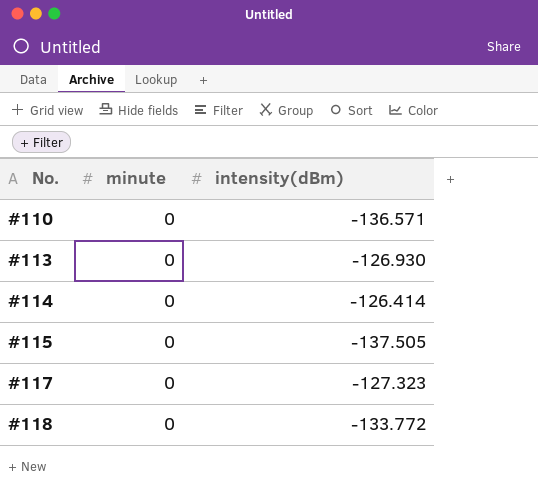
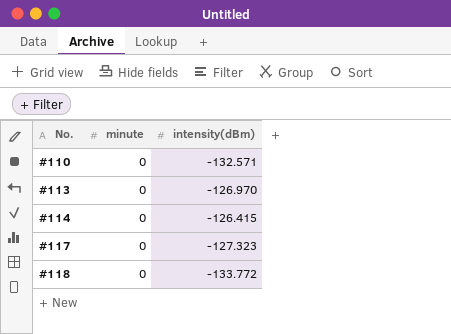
row #115: 0 | -137.505 -> none
#110 | intensity(dBm): -136.571 -> -132.571
#113 | intensity(dBm): -126.930 -> -126.970
#114 | intensity(dBm): -126.414 -> -126.415

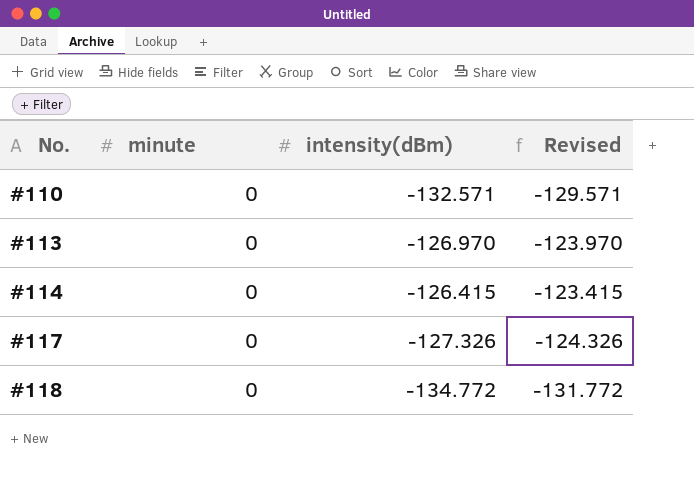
column Revised | formula: none -> [intensity(dBm)] + 3
#117 | intensity(dBm): -127.323 -> -127.326
#118 | intensity(dBm): -133.772 -> -134.772

